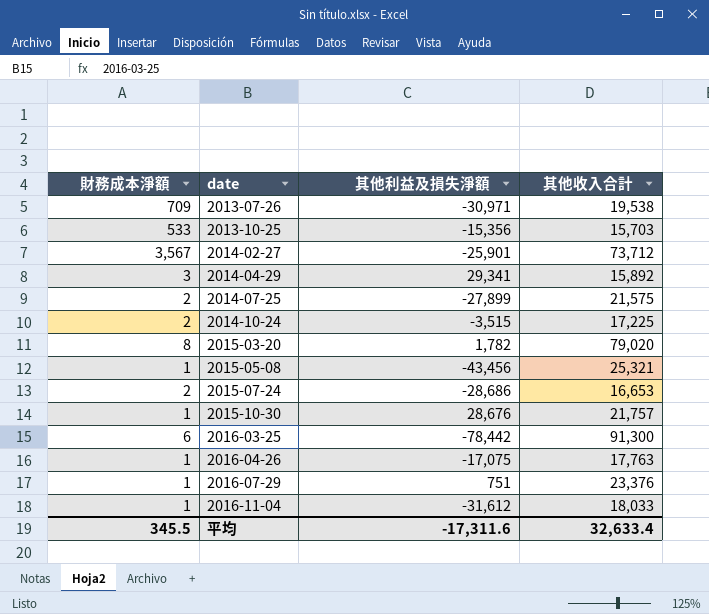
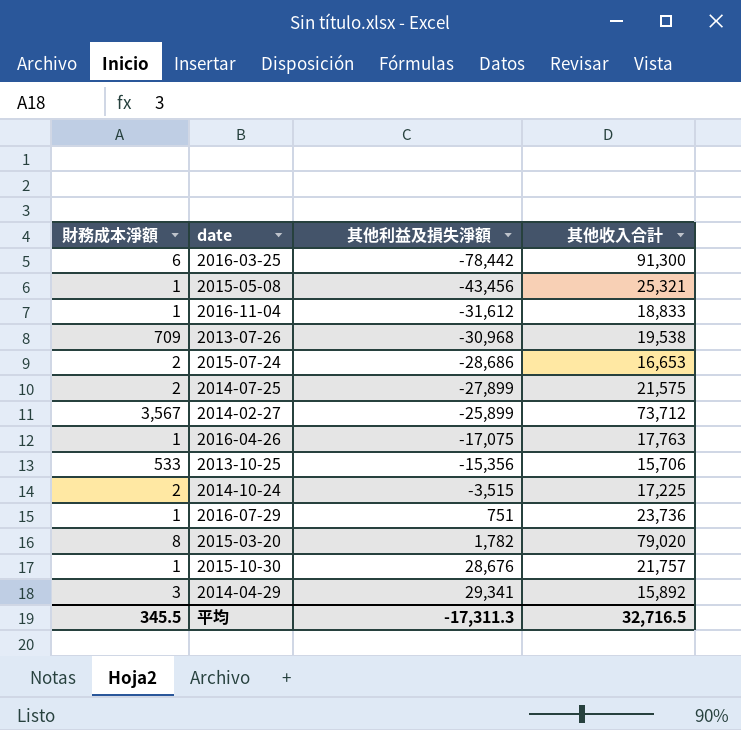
row order: date ascending -> 其他利益及損失淨額 ascending
2016-11-04 | 其他收入合計: 18,033 -> 18,833
2013-07-26 | 其他利益及損失淨額: -30,971 -> -30,968
2014-02-27 | 其他利益及損失淨額: -25,901 -> -25,899
2013-10-25 | 其他收入合計: 15,703 -> 15,706
2016-07-29 | 其他收入合計: 23,376 -> 23,736
平均 | 其他利益及損失淨額: -17,311.6 -> -17,311.3
平均 | 其他收入合計: 32,633.4 -> 32,716.5

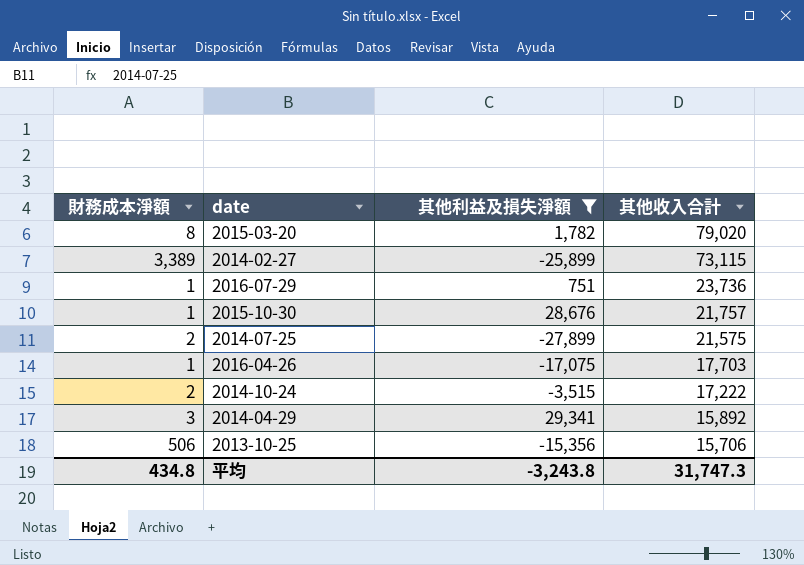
filter: none -> 其他利益及損失淨額 >= -27,899
row order: 其他利益及損失淨額 ascending -> 其他收入合計 descending
2014-02-27 | 財務成本淨額: 3,567 -> 3,389
2014-02-27 | 其他收入合計: 73,712 -> 73,115
2016-04-26 | 其他收入合計: 17,763 -> 17,703
2014-10-24 | 其他收入合計: 17,225 -> 17,222
2013-10-25 | 財務成本淨額: 533 -> 506
平均 | 財務成本淨額: 345.5 -> 434.8
平均 | 其他利益及損失淨額: -17,311.3 -> -3,243.8
平均 | 其他收入合計: 32,716.5 -> 31,747.3

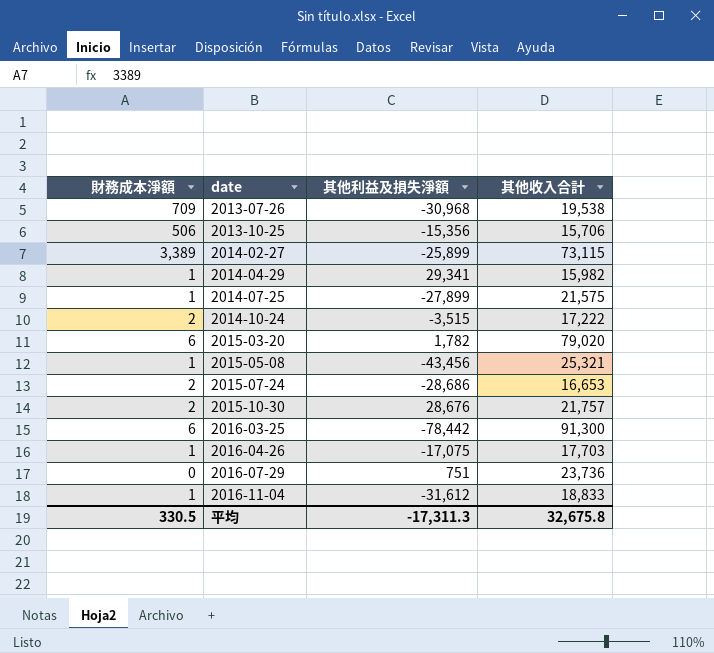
filter: 其他利益及損失淨額 >= -27,899 -> none
row order: 其他收入合計 descending -> date ascending
2014-04-29 | 財務成本淨額: 3 -> 1
2014-04-29 | 其他收入合計: 15,892 -> 15,982
2014-07-25 | 財務成本淨額: 2 -> 1
2015-03-20 | 財務成本淨額: 8 -> 6
2015-10-30 | 財務成本淨額: 1 -> 2
2016-07-29 | 財務成本淨額: 1 -> 0
平均 | 財務成本淨額: 434.8 -> 330.5
平均 | 其他利益及損失淨額: -3,243.8 -> -17,311.3
平均 | 其他收入合計: 31,747.3 -> 32,675.8

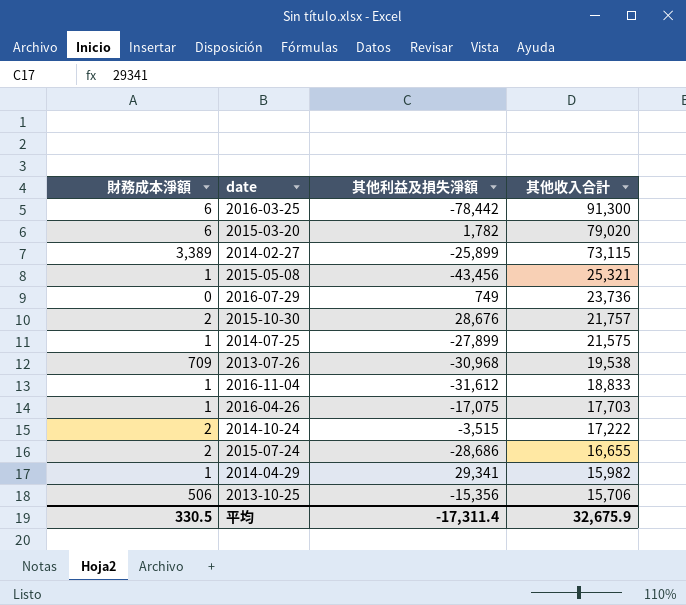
row order: date ascending -> 其他收入合計 descending
2016-07-29 | 其他利益及損失淨額: 751 -> 749
2015-07-24 | 其他收入合計: 16,653 -> 16,655
平均 | 其他利益及損失淨額: -17,311.3 -> -17,311.4
平均 | 其他收入合計: 32,675.8 -> 32,675.9

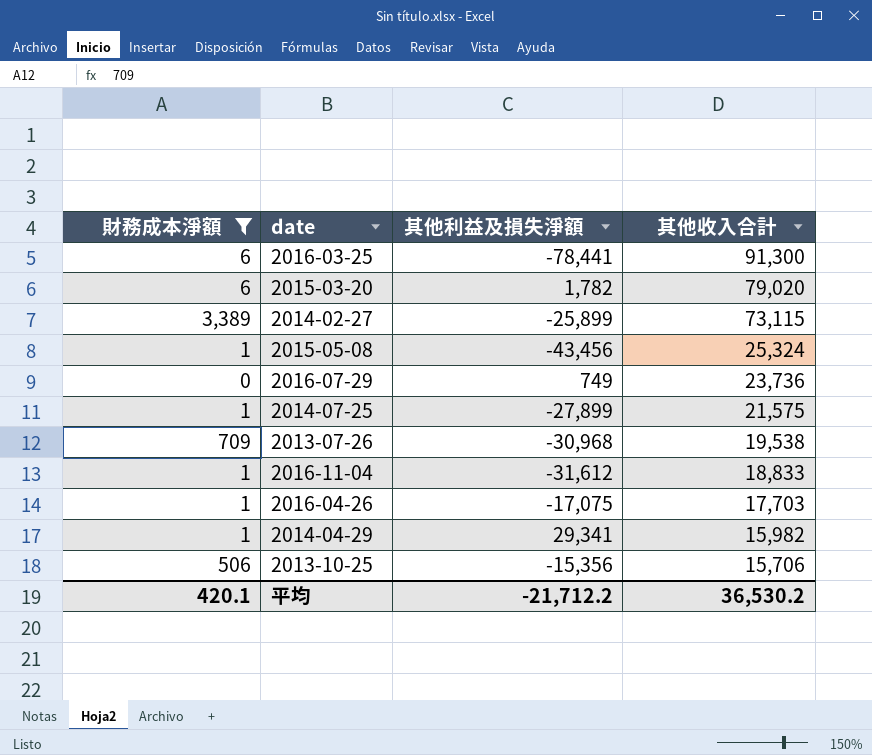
filter: none -> 財務成本淨額 != 2
2016-03-25 | 其他利益及損失淨額: -78,442 -> -78,441
2015-05-08 | 其他收入合計: 25,321 -> 25,324
平均 | 財務成本淨額: 330.5 -> 420.1
平均 | 其他利益及損失淨額: -17,311.4 -> -21,712.2
平均 | 其他收入合計: 32,675.9 -> 36,530.2

